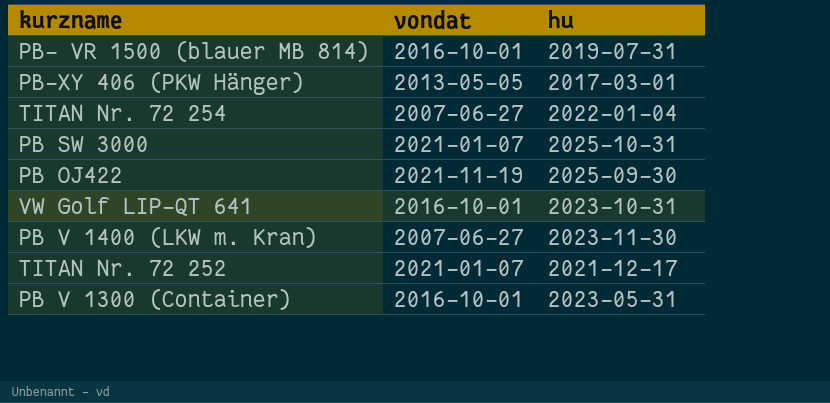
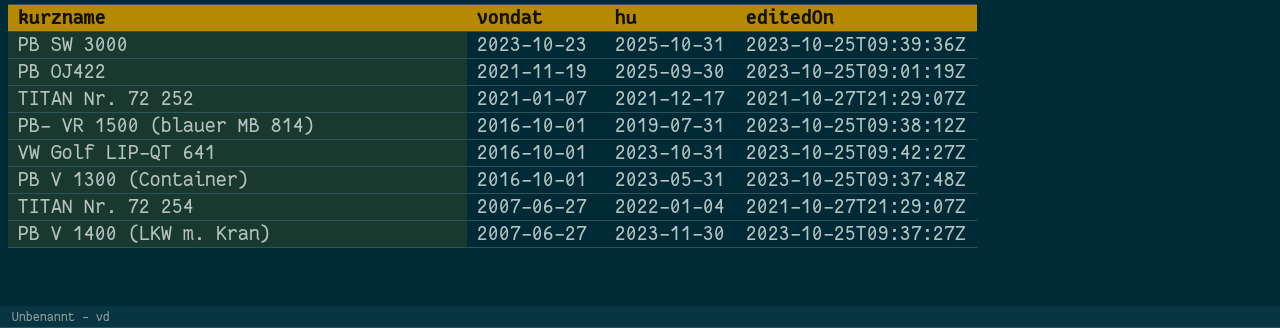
row order: none -> vondat descending
column editedOn | position: none -> 4
row PB-XY 406 (PKW Hänger): 2013-05-05 | 2017-03-01 -> none
PB SW 3000 | vondat: 2021-01-07 -> 2023-10-23

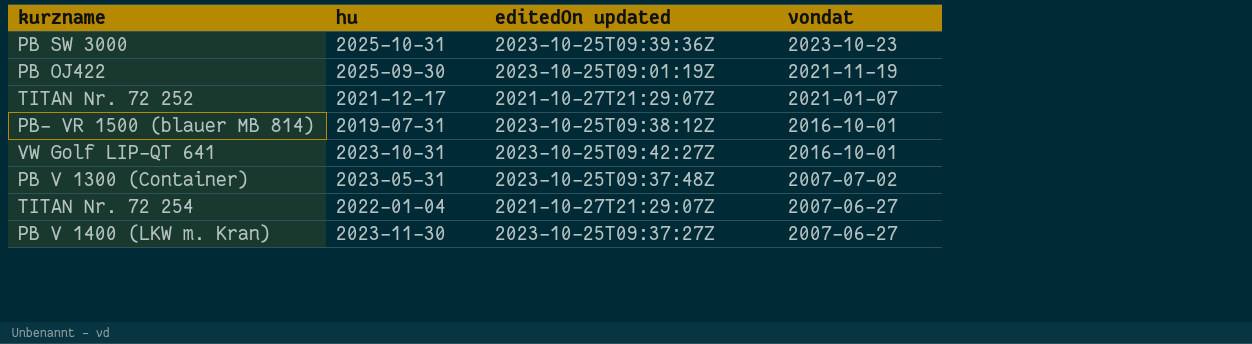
column name: editedOn -> editedOn updated
column vondat | position: 2 -> 4
PB V 1300 (Container) | vondat: 2016-10-01 -> 2007-07-02

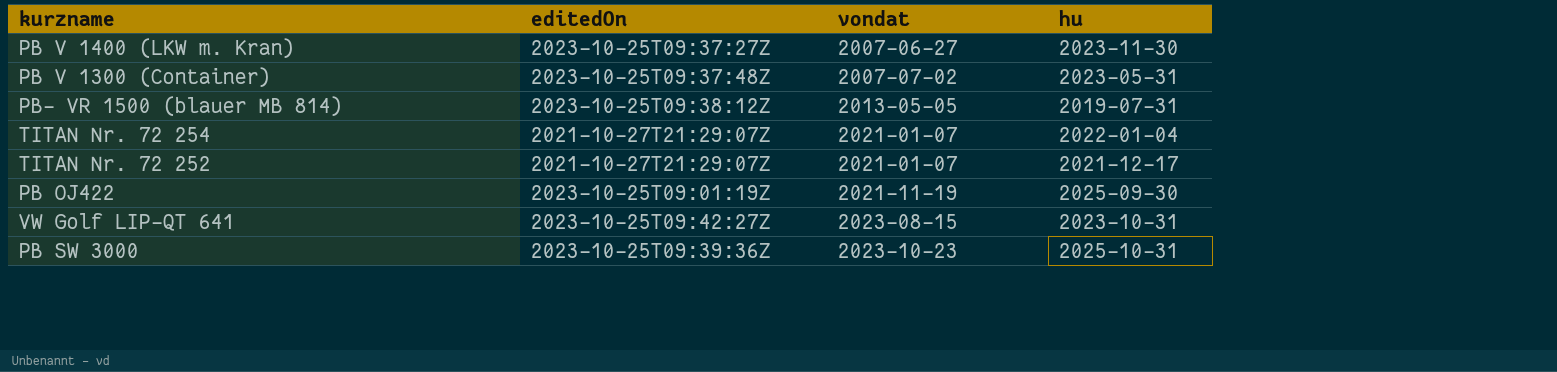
row order: vondat descending -> vondat ascending
column name: editedOn updated -> editedOn
column hu | position: 2 -> 4
PB- VR 1500 (blauer MB 814) | vondat: 2016-10-01 -> 2013-05-05
TITAN Nr. 72 254 | vondat: 2007-06-27 -> 2021-01-07
VW Golf LIP-QT 641 | vondat: 2016-10-01 -> 2023-08-15

